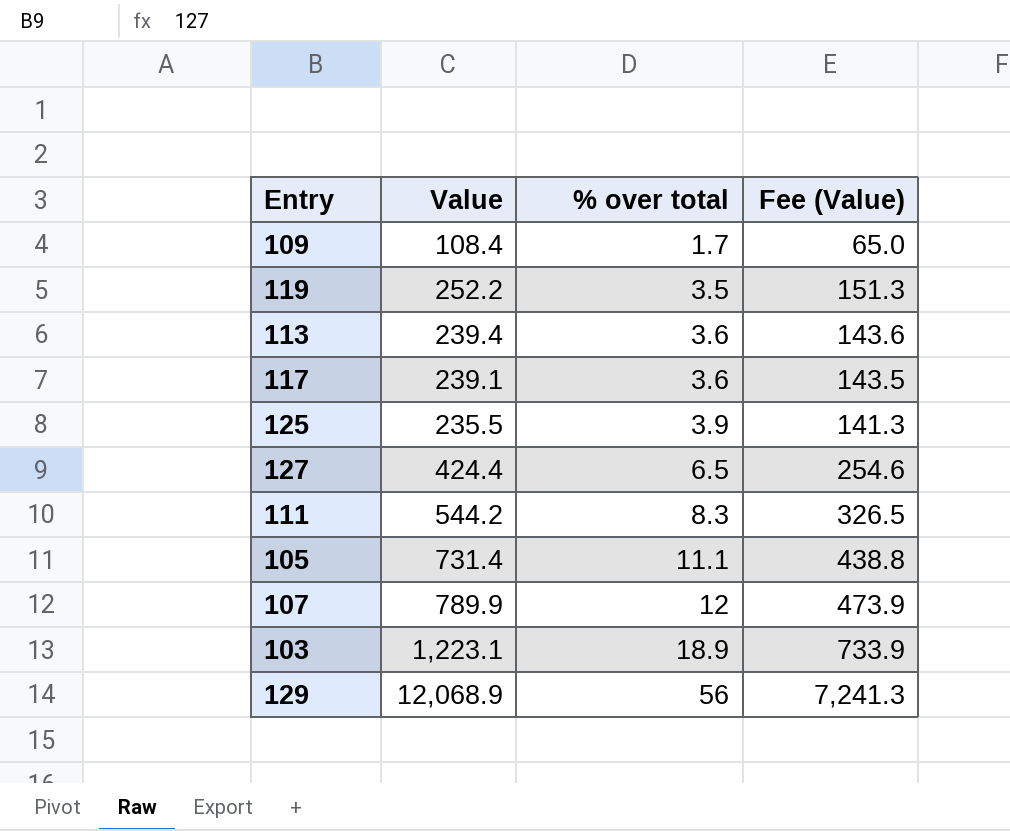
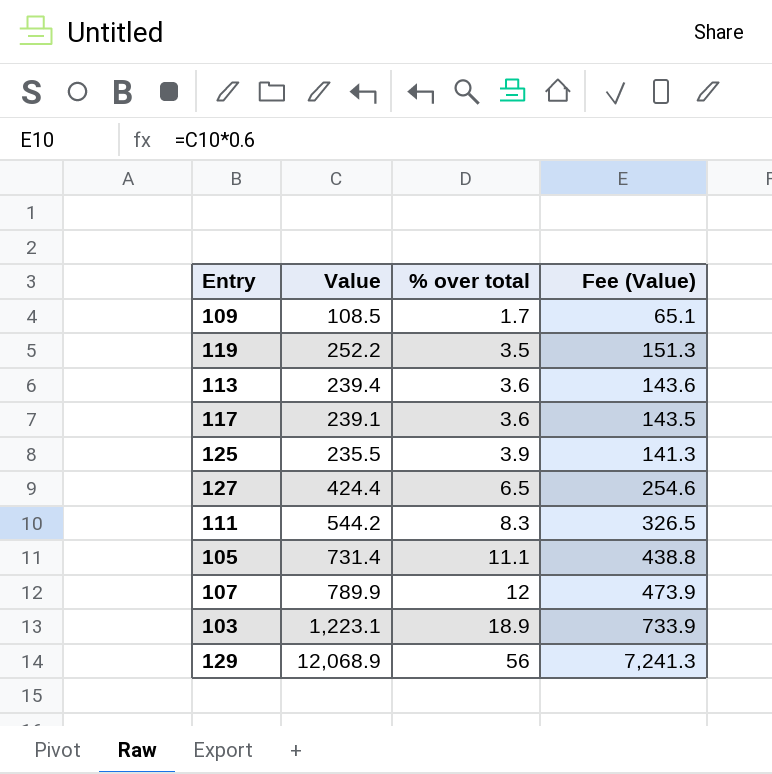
109 | Value: 108.4 -> 108.5
109 | Fee (Value): 65.0 -> 65.1

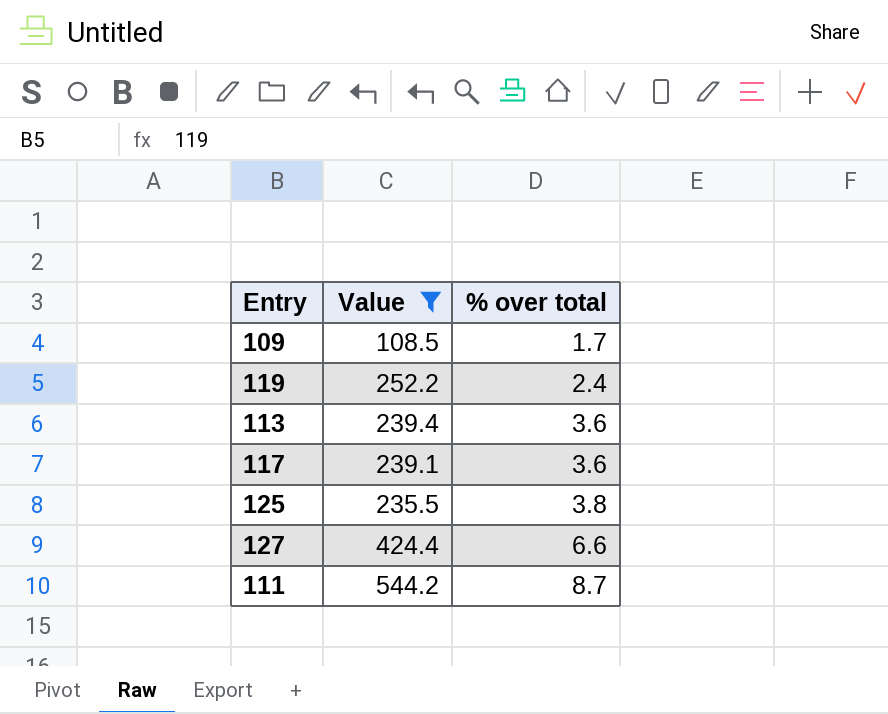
filter: none -> Value <= 544.2
column Fee (Value) | formula: [Value] * 0.6 -> none
119 | % over total: 3.5 -> 2.4
125 | % over total: 3.9 -> 3.8
127 | % over total: 6.5 -> 6.6
111 | % over total: 8.3 -> 8.7

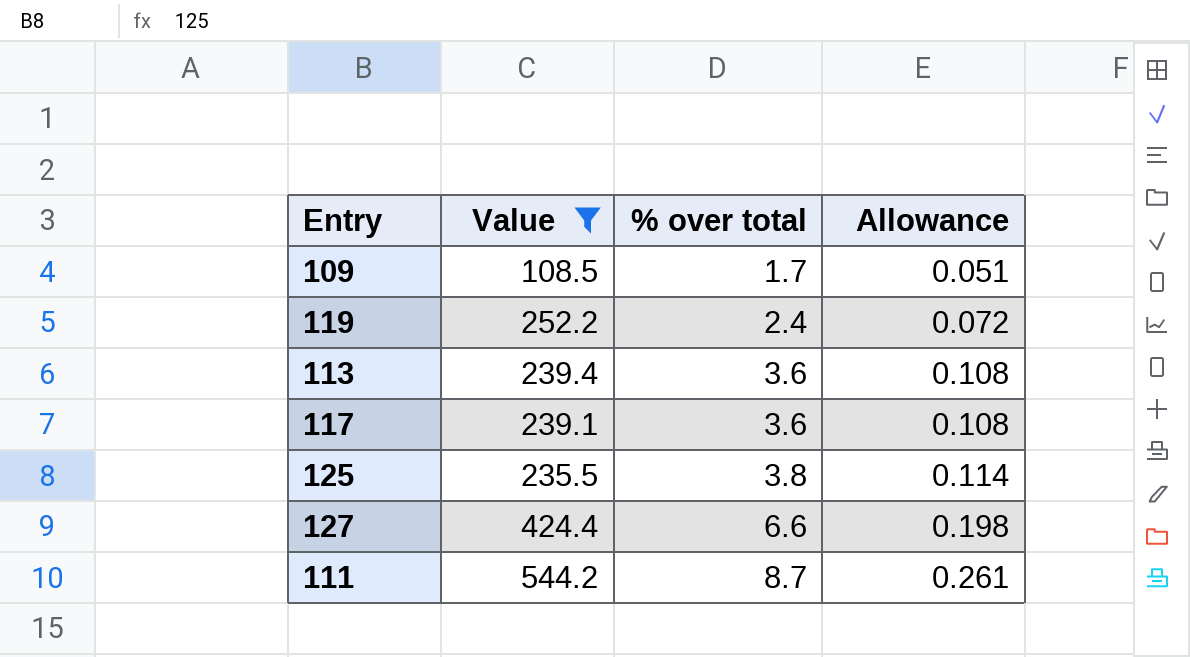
column Allowance | formula: none -> [% over total] * 0.03

